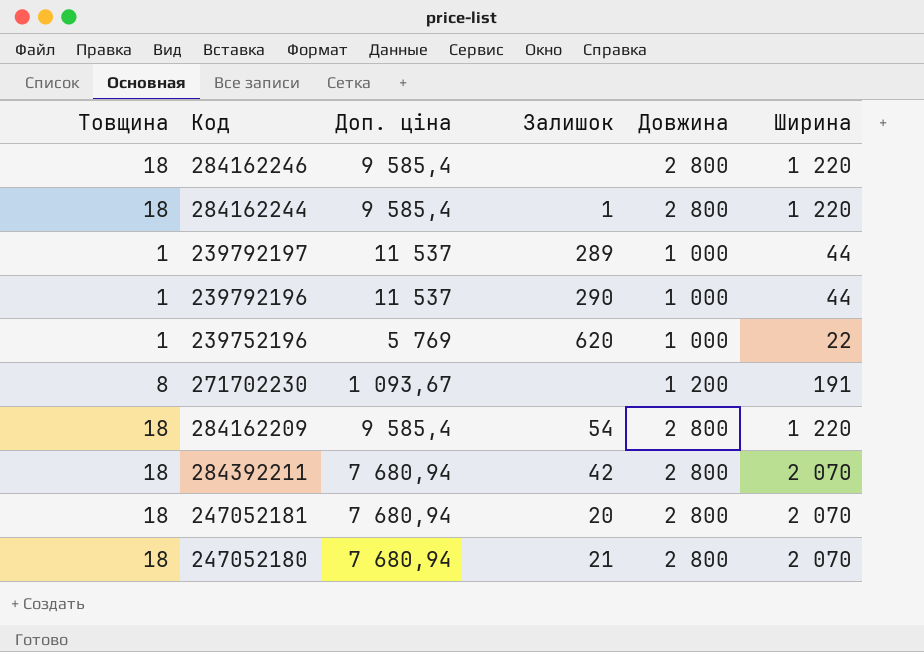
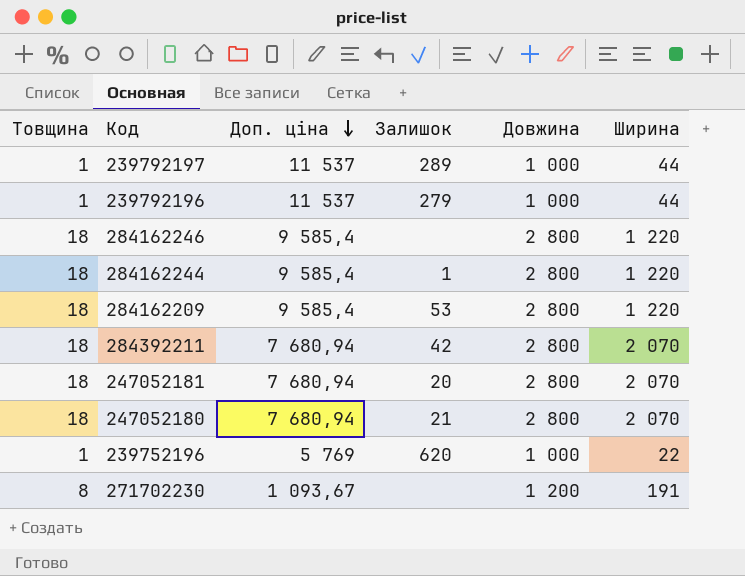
row order: none -> Доп. ціна descending
239792196 | Залишок: 290 -> 279
284162209 | Залишок: 54 -> 53

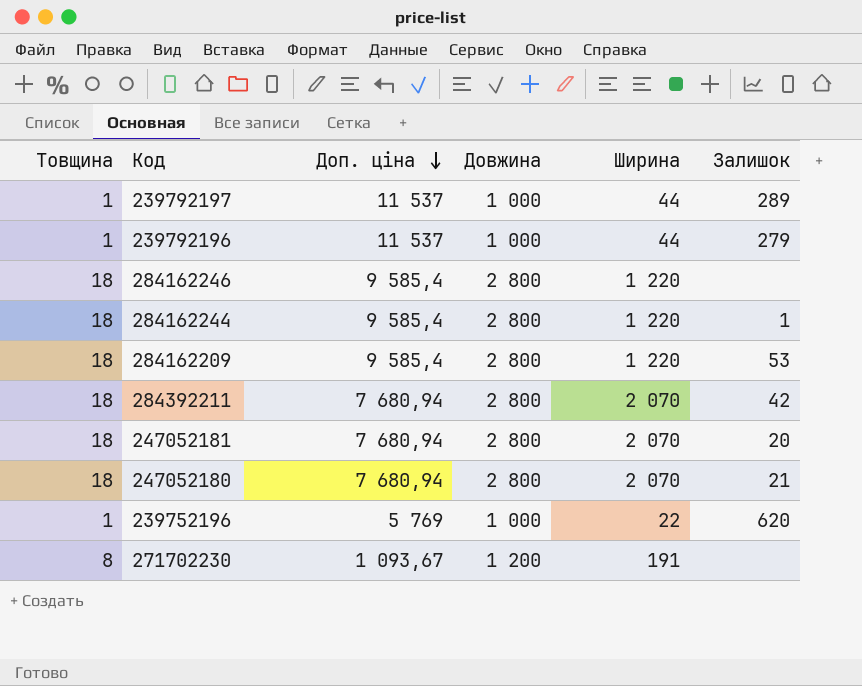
column Залишок | position: 4 -> 6

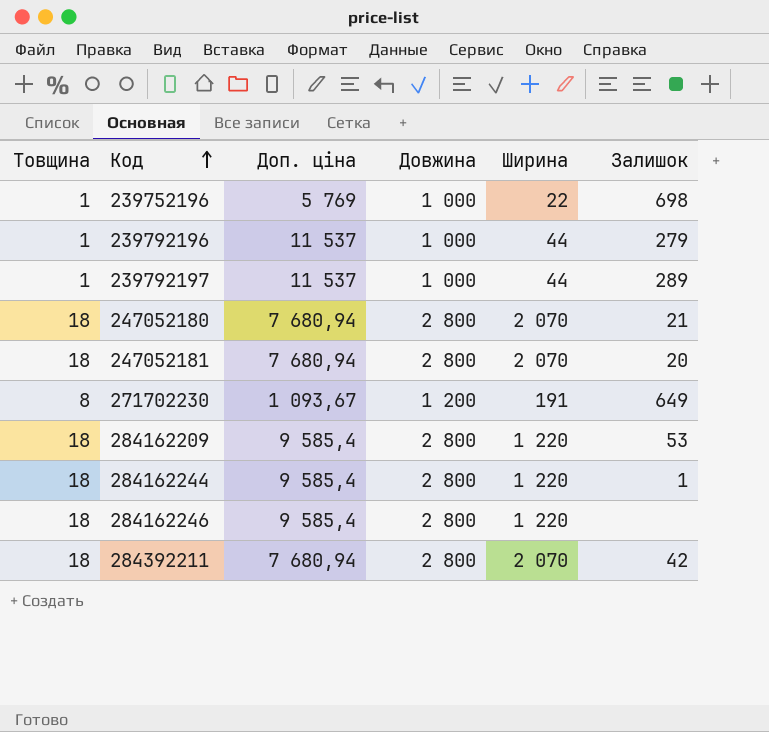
row order: Доп. ціна descending -> Код ascending
239752196 | Залишок: 620 -> 698
271702230 | Залишок: none -> 649

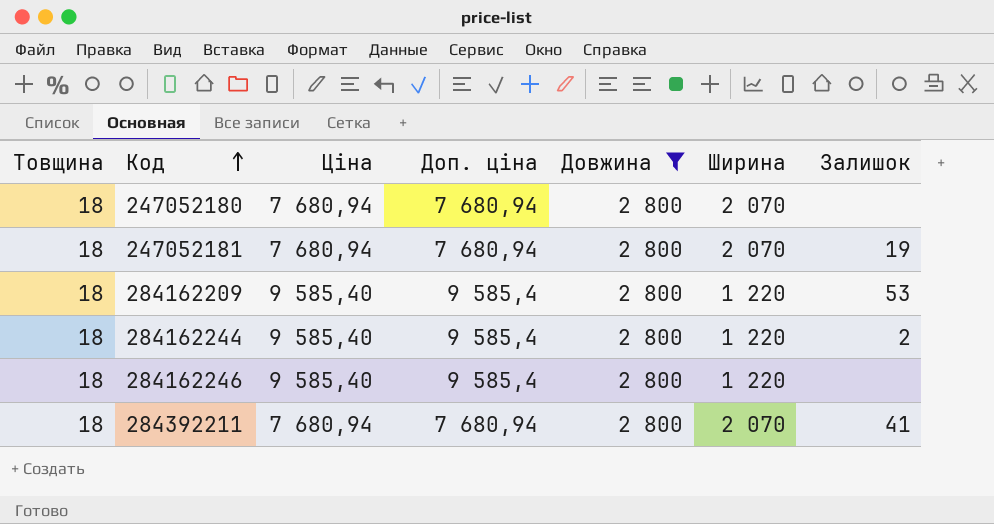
filter: none -> Довжина = 2 800
column Ціна | position: none -> 3
247052180 | Залишок: 21 -> none
247052181 | Залишок: 20 -> 19
284162244 | Залишок: 1 -> 2
284392211 | Залишок: 42 -> 41

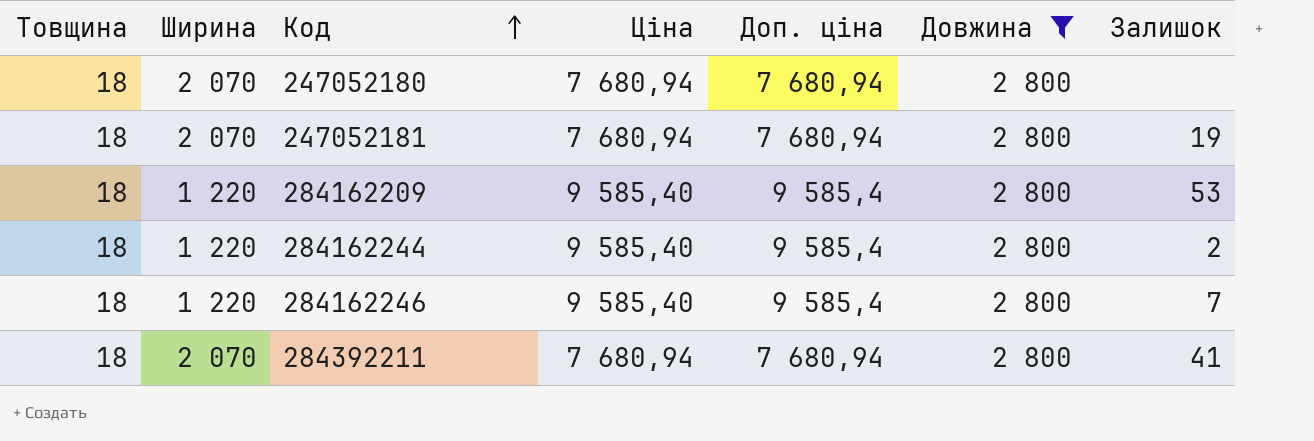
column Ширина | position: 6 -> 2
284162246 | Залишок: none -> 7

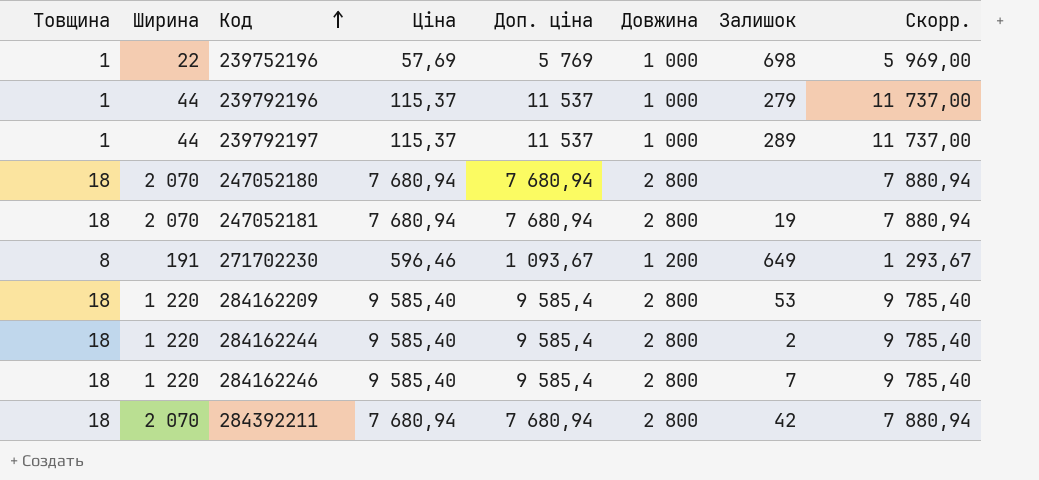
filter: Довжина = 2 800 -> none
column Скорр. | formula: none -> [Доп. ціна] + 200
284392211 | Залишок: 41 -> 42

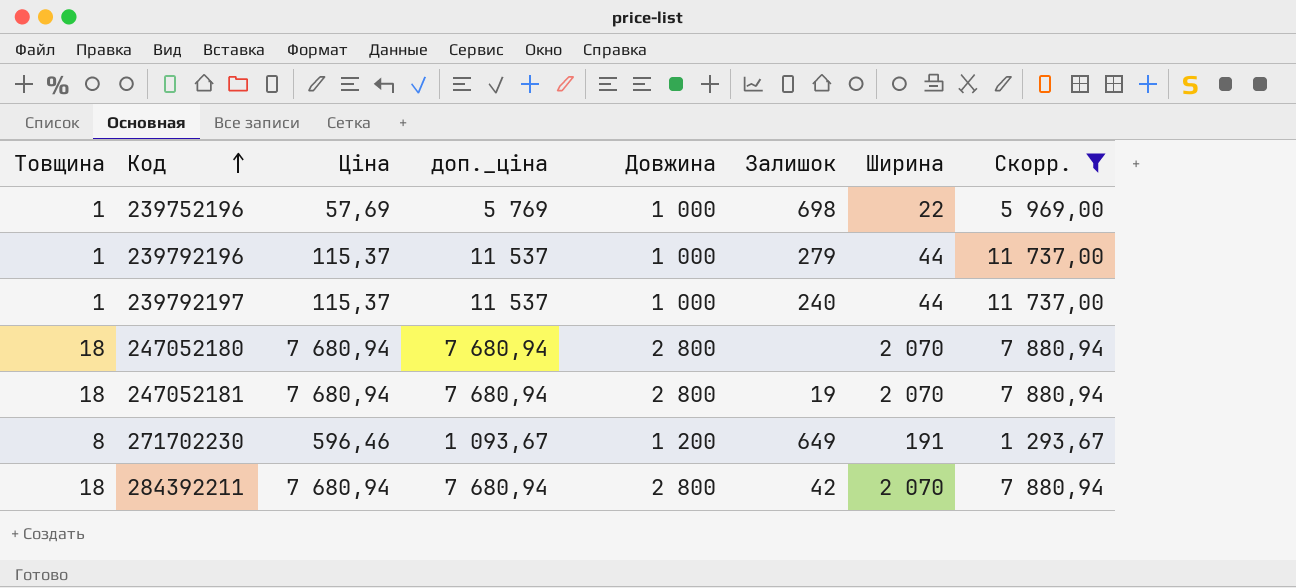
filter: none -> Скорр. != 9 785,40
column name: Доп. ціна -> доп._ціна
column Ширина | position: 2 -> 7
239792197 | Залишок: 289 -> 240

